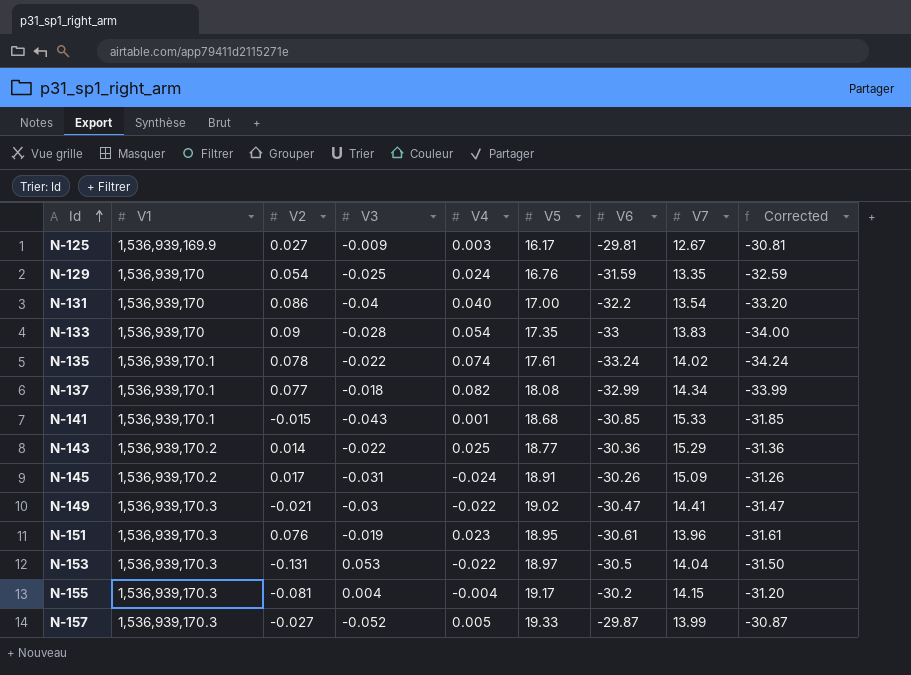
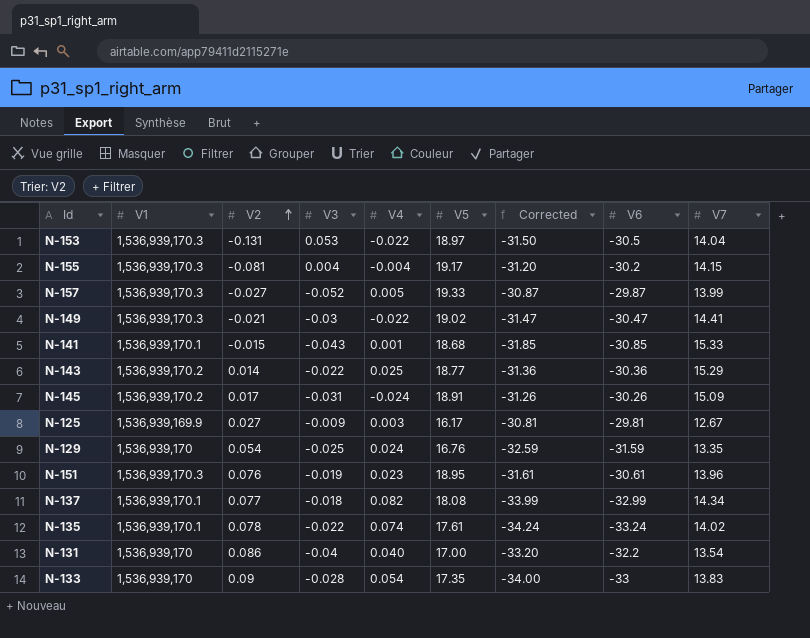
row order: Id ascending -> V2 ascending
column Corrected | position: 9 -> 7

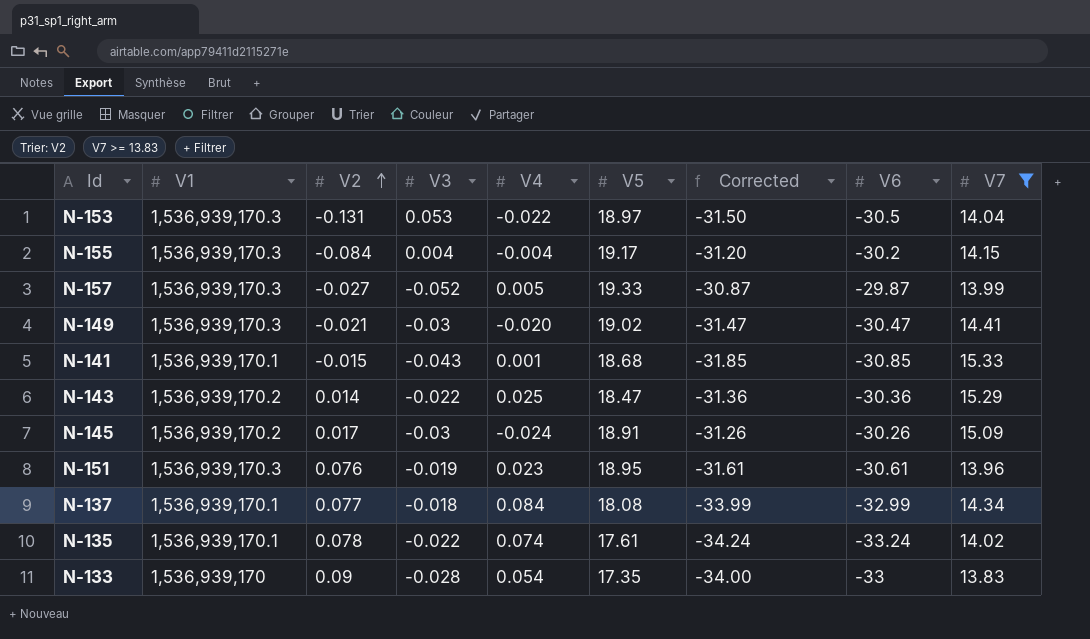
filter: none -> V7 >= 13.83
N-155 | V2: -0.081 -> -0.084
N-149 | V4: -0.022 -> -0.020
N-143 | V5: 18.77 -> 18.47
N-145 | V3: -0.031 -> -0.03
N-137 | V4: 0.082 -> 0.084

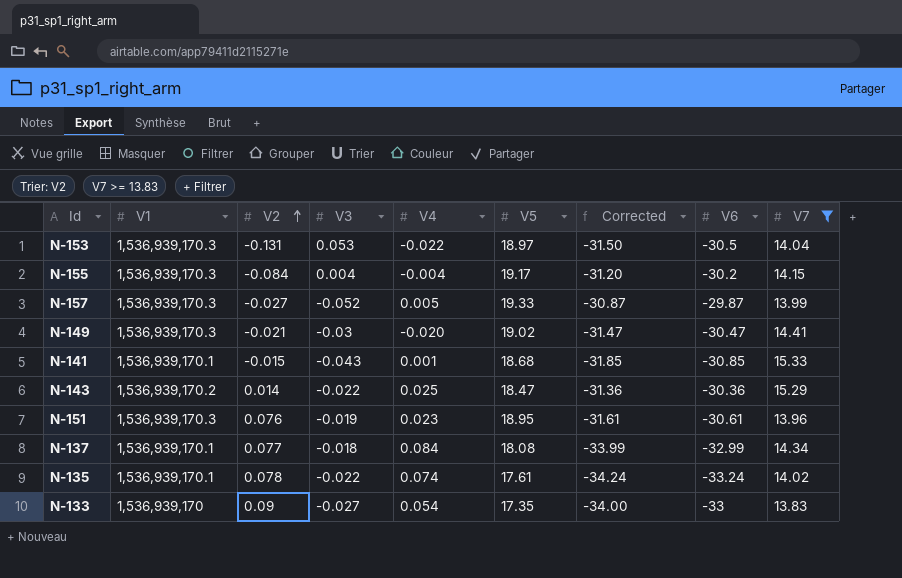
row N-145: 1,536,939,170.2 | 0.017 | -0.03 | -0.024 | 18.91 | -31.26 | -30.26 | 15.09 -> none
N-133 | V3: -0.028 -> -0.027

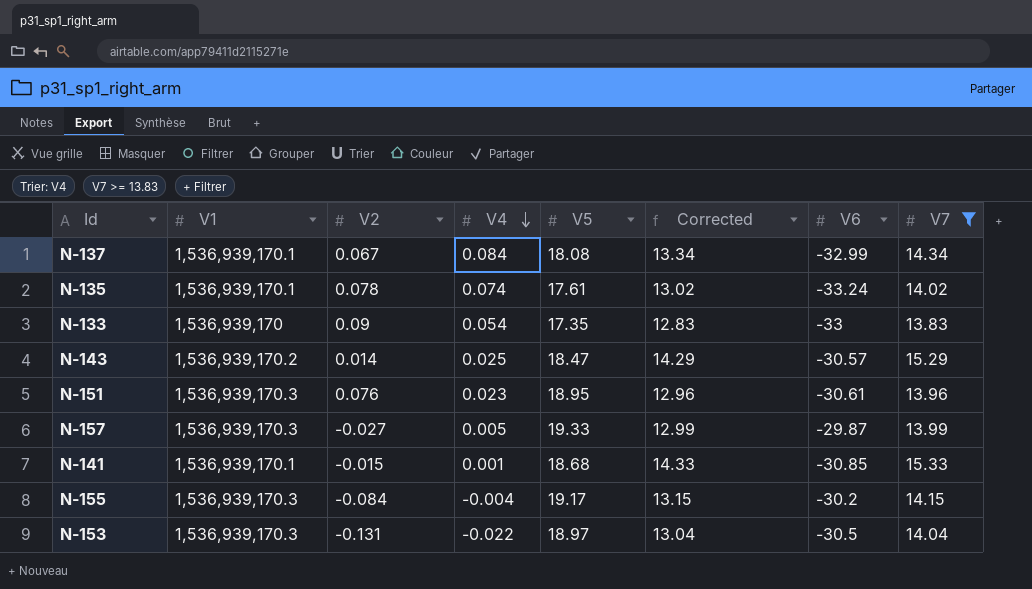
row order: V2 ascending -> V4 descending
column V3 | position: 4 -> none
column Corrected | formula: [V6] - 1 -> [V7] - 1
row N-149: 1,536,939,170.3 | -0.021 | -0.03 | -0.020 | 19.02 | -31.47 | -30.47 | 14.41 -> none
N-137 | V2: 0.077 -> 0.067
N-143 | V6: -30.36 -> -30.57

